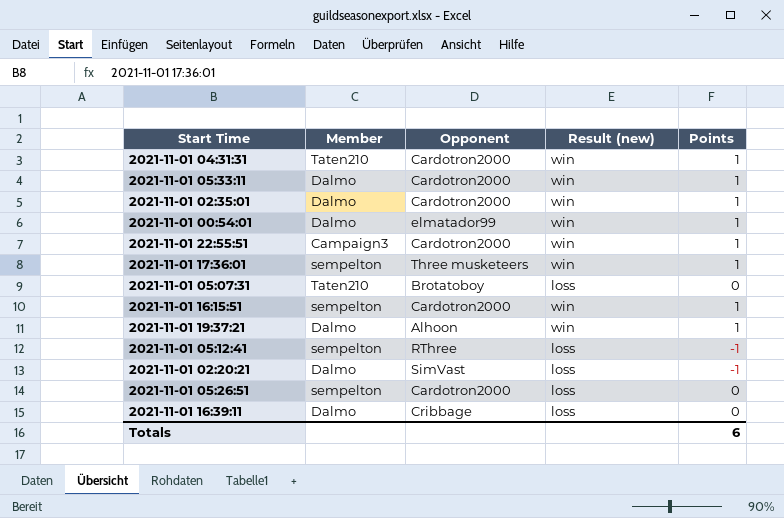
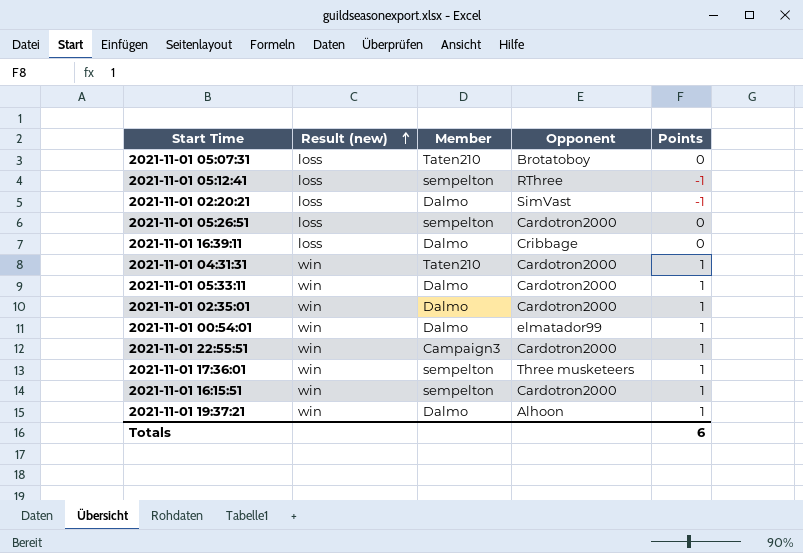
row order: none -> Result (new) ascending
column Result (new) | position: 4 -> 2

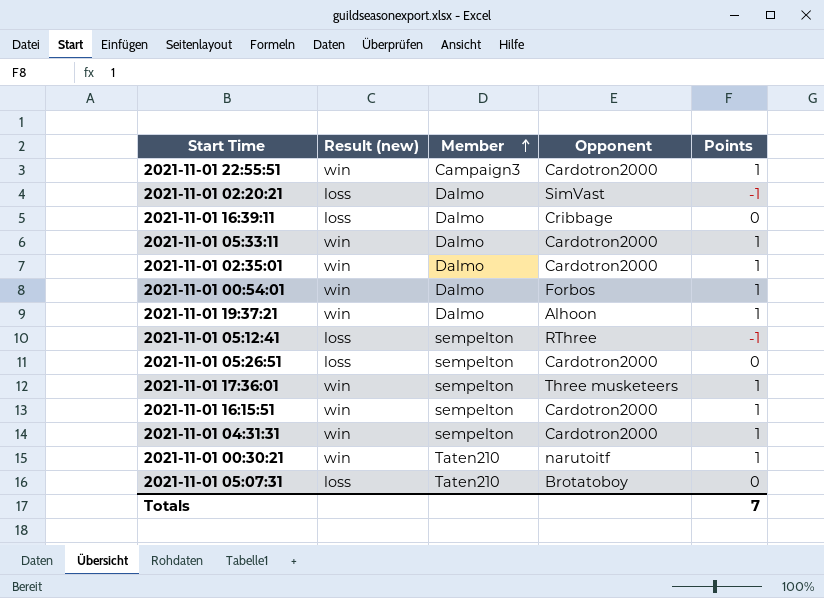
row order: Result (new) ascending -> Member ascending
2021-11-01 00:54:01 | Opponent: elmatador99 -> Forbos
2021-11-01 04:31:31 | Member: Taten210 -> sempelton
row 2021-11-01 00:30:21: none -> win | Taten210 | narutoitf | 1
Totals | Points: 6 -> 7

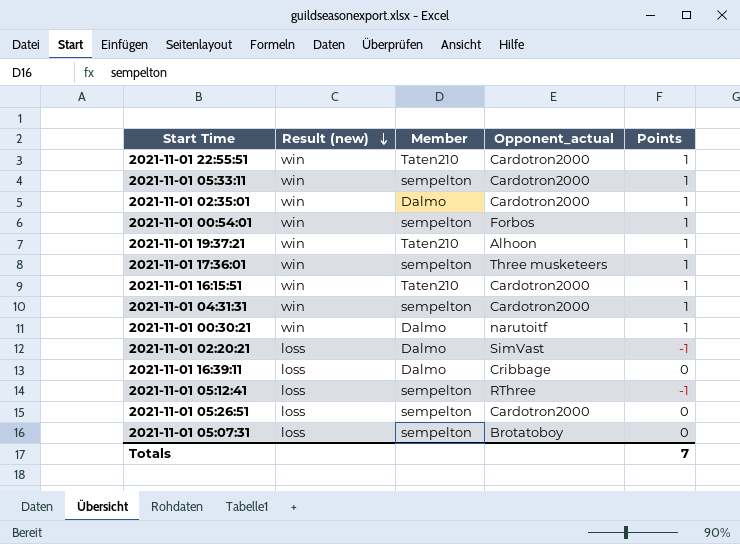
row order: Member ascending -> Result (new) descending
column name: Opponent -> Opponent_actual
2021-11-01 22:55:51 | Member: Campaign3 -> Taten210
2021-11-01 05:33:11 | Member: Dalmo -> sempelton
2021-11-01 00:54:01 | Member: Dalmo -> sempelton
2021-11-01 19:37:21 | Member: Dalmo -> Taten210
2021-11-01 16:15:51 | Member: sempelton -> Taten210
2021-11-01 00:30:21 | Member: Taten210 -> Dalmo
2021-11-01 05:07:31 | Member: Taten210 -> sempelton

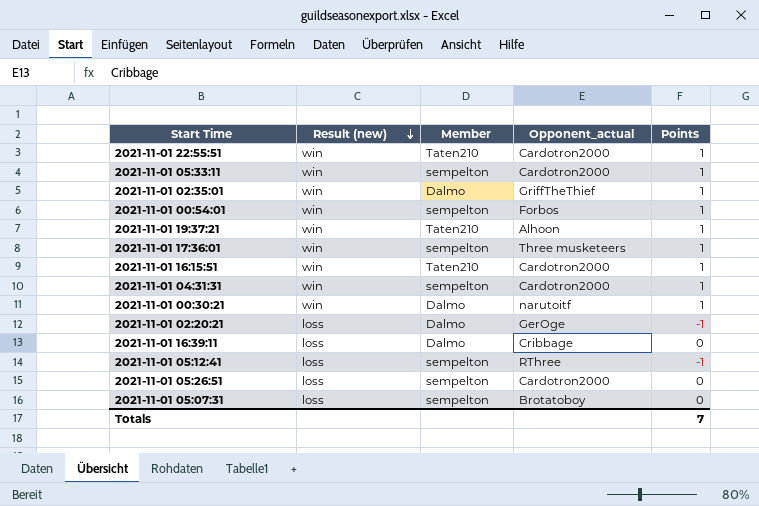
2021-11-01 02:35:01 | Opponent_actual: Cardotron2000 -> GriffTheThief
2021-11-01 02:20:21 | Opponent_actual: SimVast -> GerOge

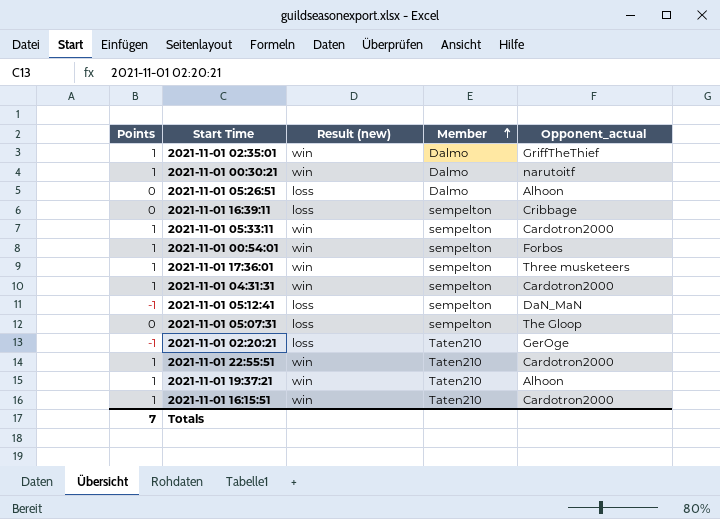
row order: Result (new) descending -> Member ascending
column Points | position: 5 -> 1
2021-11-01 05:26:51 | Member: sempelton -> Dalmo
2021-11-01 05:26:51 | Opponent_actual: Cardotron2000 -> Alhoon
2021-11-01 16:39:11 | Member: Dalmo -> sempelton
2021-11-01 05:12:41 | Opponent_actual: RThree -> DaN_MaN
2021-11-01 05:07:31 | Opponent_actual: Brotatoboy -> The Gloop
2021-11-01 02:20:21 | Member: Dalmo -> Taten210

